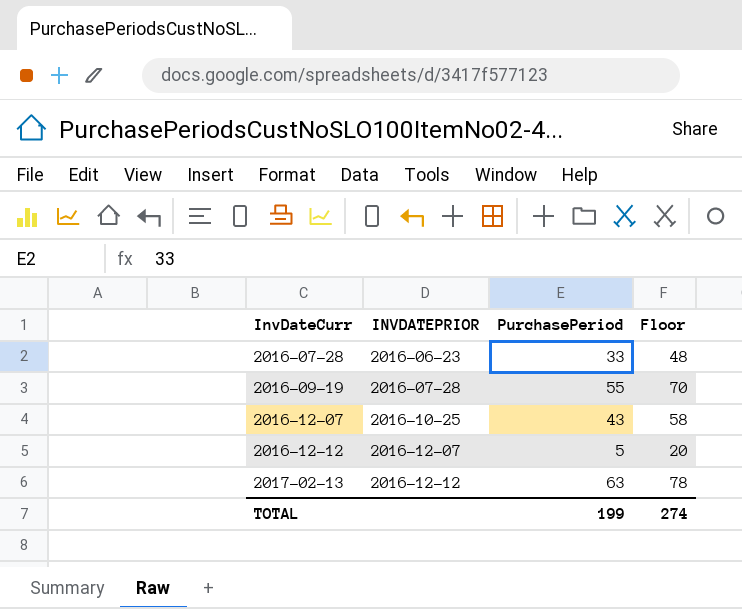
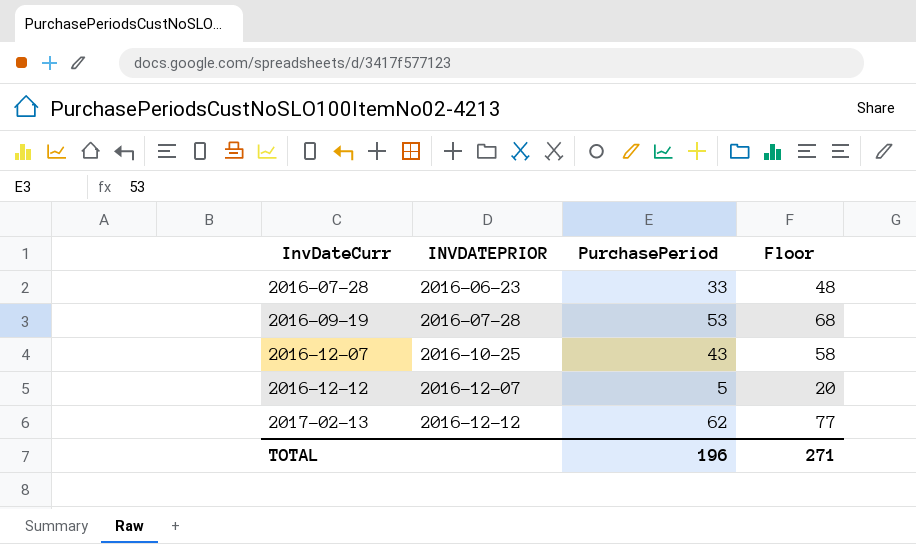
2016-09-19 | PurchasePeriod: 55 -> 53
2016-09-19 | Floor: 70 -> 68
2017-02-13 | PurchasePeriod: 63 -> 62
2017-02-13 | Floor: 78 -> 77
TOTAL | PurchasePeriod: 199 -> 196
TOTAL | Floor: 274 -> 271

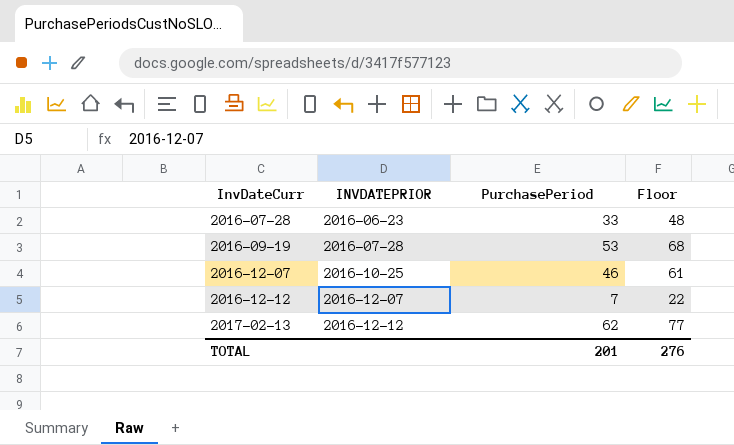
2016-12-07 | PurchasePeriod: 43 -> 46
2016-12-07 | Floor: 58 -> 61
2016-12-12 | PurchasePeriod: 5 -> 7
2016-12-12 | Floor: 20 -> 22
TOTAL | PurchasePeriod: 196 -> 201
TOTAL | Floor: 271 -> 276

